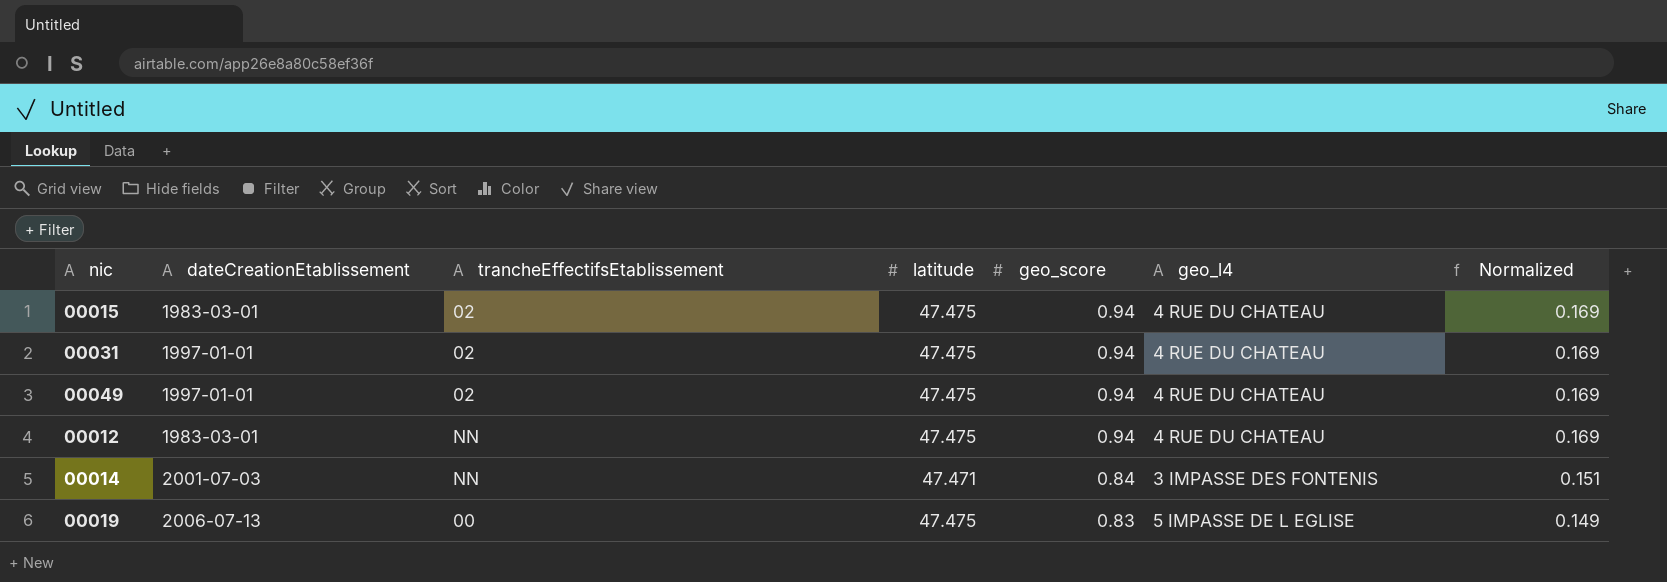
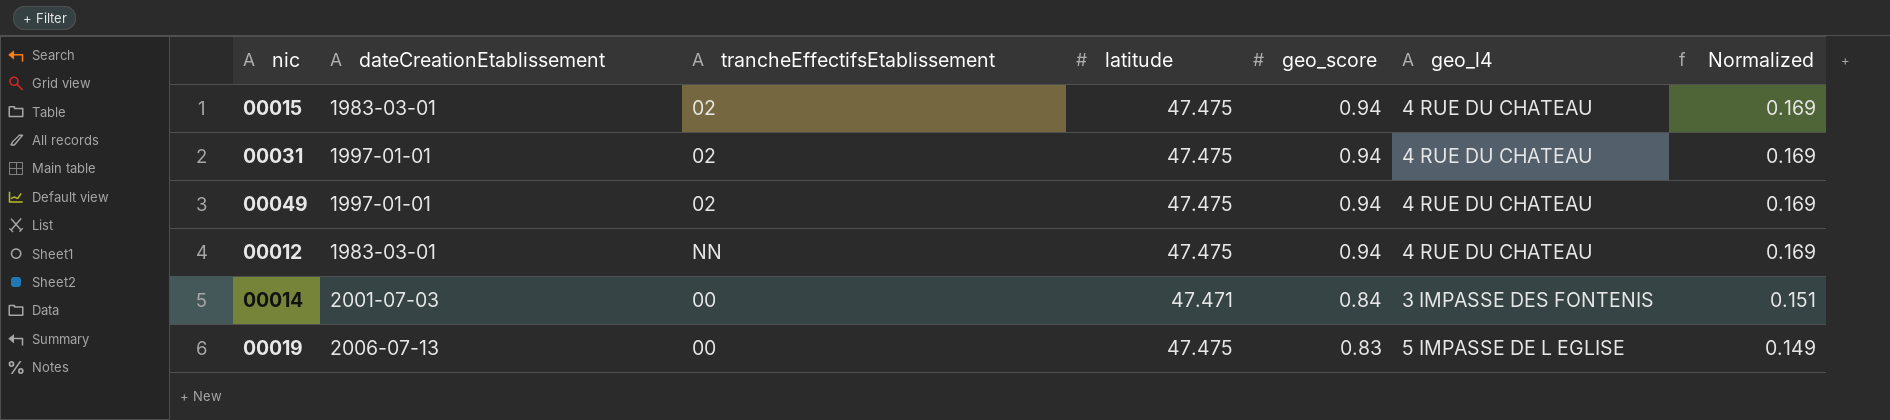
00014 | trancheEffectifsEtablissement: NN -> 00

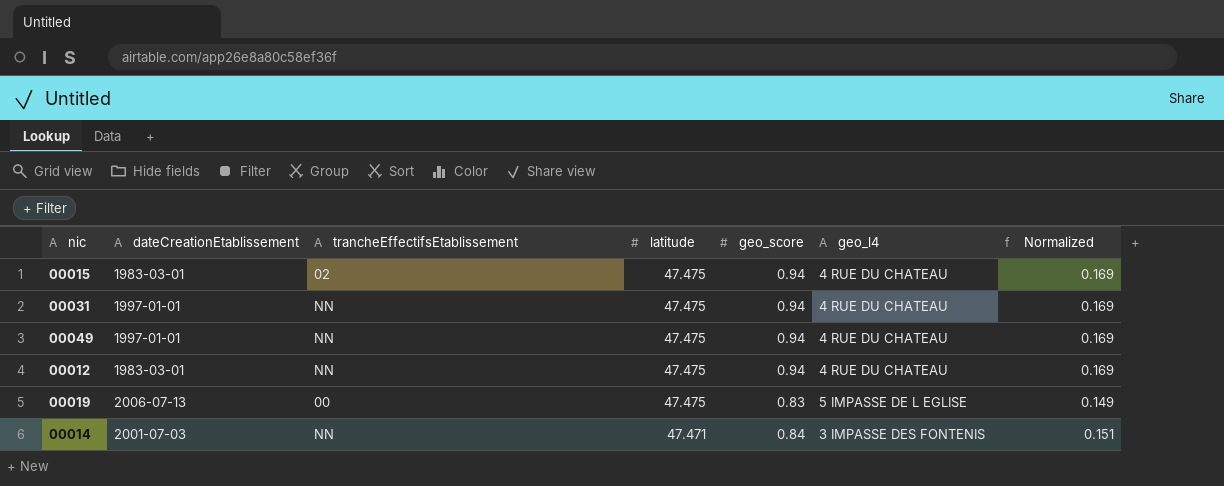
row order: geo_score descending -> latitude descending
00031 | trancheEffectifsEtablissement: 02 -> NN
00049 | trancheEffectifsEtablissement: 02 -> NN
00014 | trancheEffectifsEtablissement: 00 -> NN

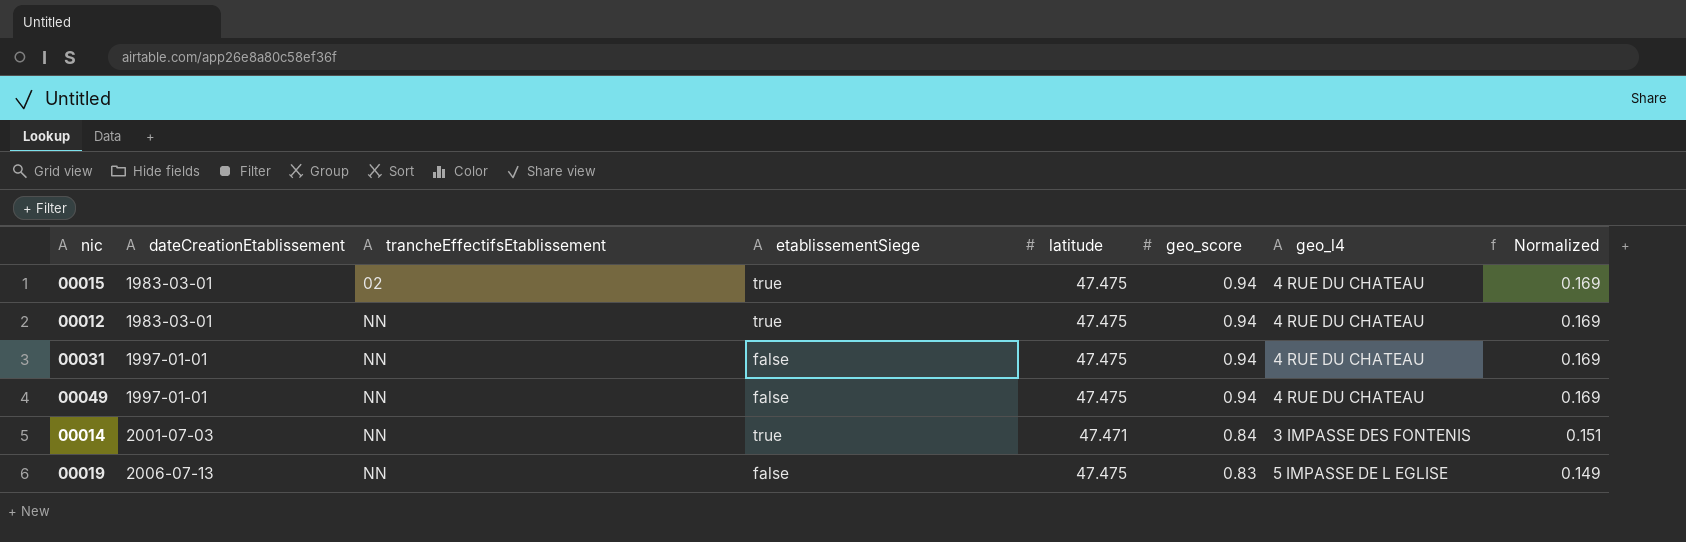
row order: latitude descending -> dateCreationEtablissement ascending
column etablissementSiege | position: none -> 4
00019 | trancheEffectifsEtablissement: 00 -> NN

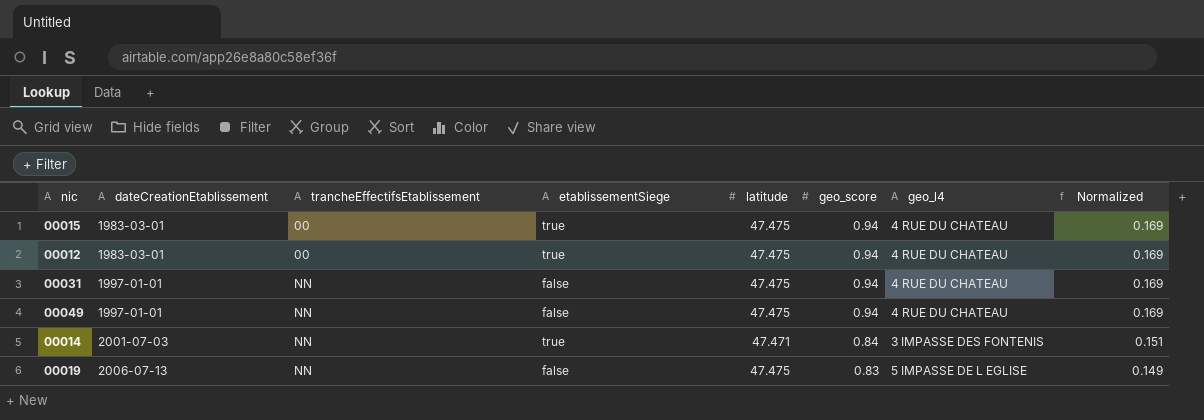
00015 | trancheEffectifsEtablissement: 02 -> 00
00012 | trancheEffectifsEtablissement: NN -> 00

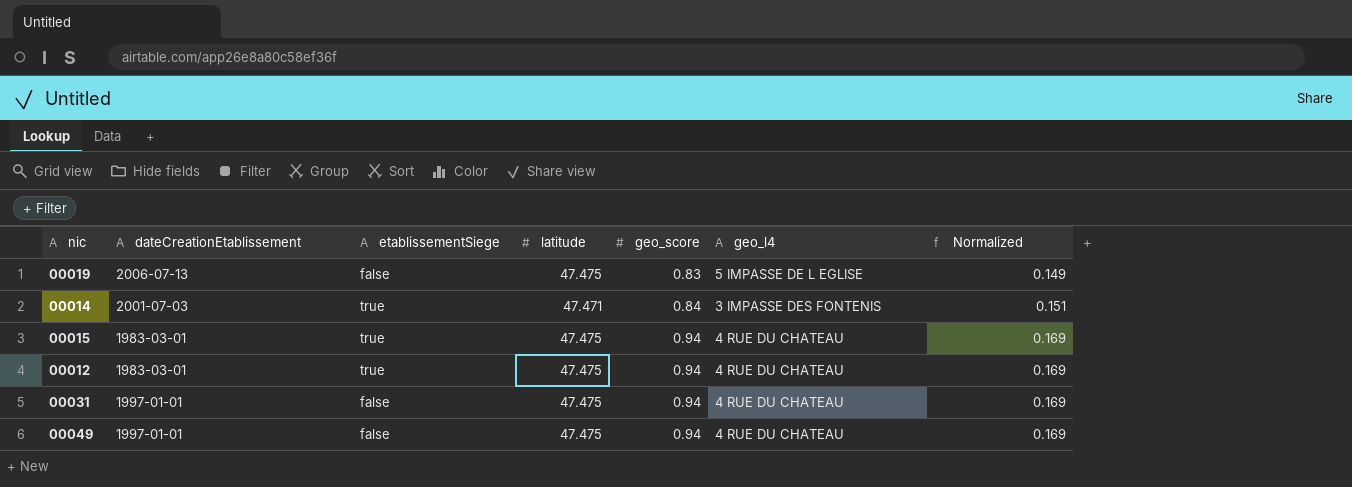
row order: dateCreationEtablissement ascending -> geo_score ascending
column trancheEffectifsEtablissement | position: 3 -> none

